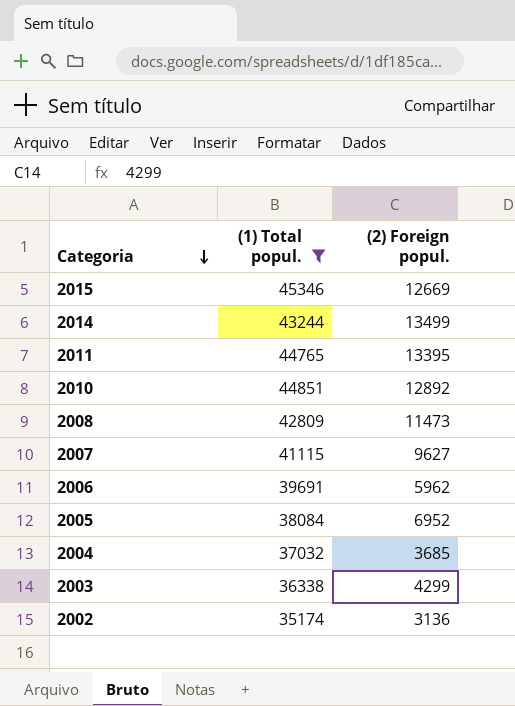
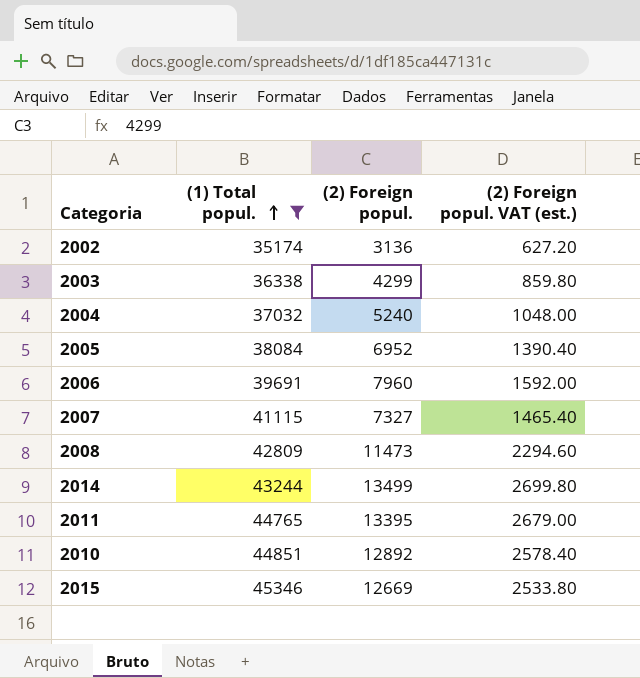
row order: Categoria descending -> (1) Total popul. ascending
column (2) Foreign popul. VAT (est.) | formula: none -> [(2) Foreign popul.] * 0.2
2004 | (2) Foreign popul.: 3685 -> 5240
2006 | (2) Foreign popul.: 5962 -> 7960
2007 | (2) Foreign popul.: 9627 -> 7327

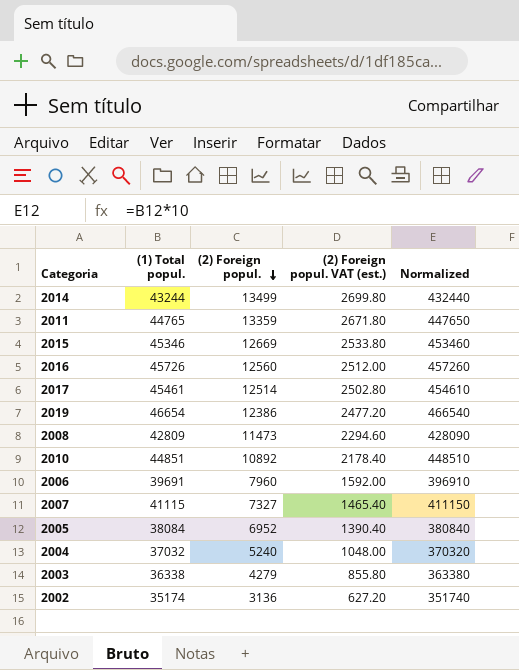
filter: (1) Total popul. <= 45346 -> none
row order: (1) Total popul. ascending -> (2) Foreign popul. descending
column Normalized | formula: none -> [(1) Total popul.] * 10
2011 | (2) Foreign popul.: 13395 -> 13359
2011 | (2) Foreign popul. VAT (est.): 2679.00 -> 2671.80
2010 | (2) Foreign popul.: 12892 -> 10892
2010 | (2) Foreign popul. VAT (est.): 2578.40 -> 2178.40
2003 | (2) Foreign popul.: 4299 -> 4279
2003 | (2) Foreign popul. VAT (est.): 859.80 -> 855.80

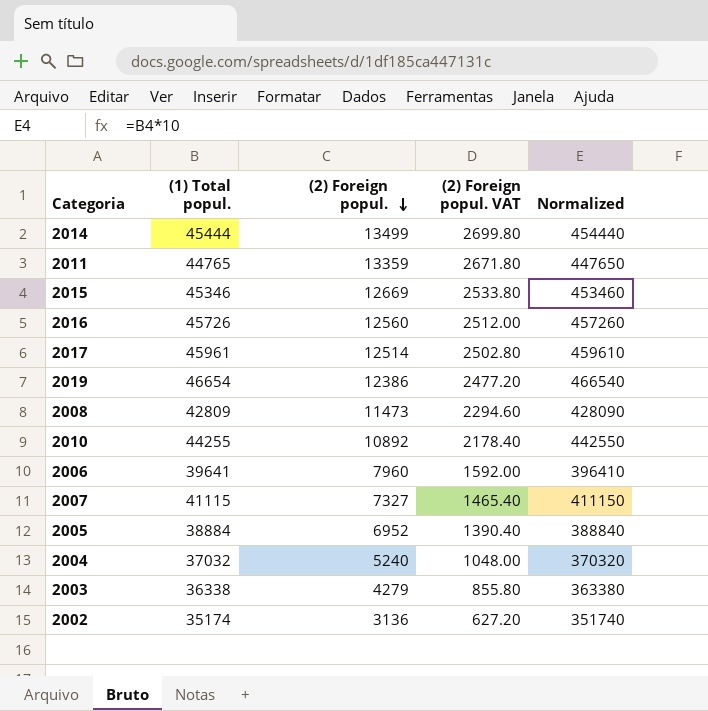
column name: (2) Foreign popul. VAT (est.) -> (2) Foreign popul. VAT
2014 | (1) Total popul.: 43244 -> 45444
2014 | Normalized: 432440 -> 454440
2017 | (1) Total popul.: 45461 -> 45961
2017 | Normalized: 454610 -> 459610
2010 | (1) Total popul.: 44851 -> 44255
2010 | Normalized: 448510 -> 442550
2006 | (1) Total popul.: 39691 -> 39641
2006 | Normalized: 396910 -> 396410
2005 | (1) Total popul.: 38084 -> 38884
2005 | Normalized: 380840 -> 388840

